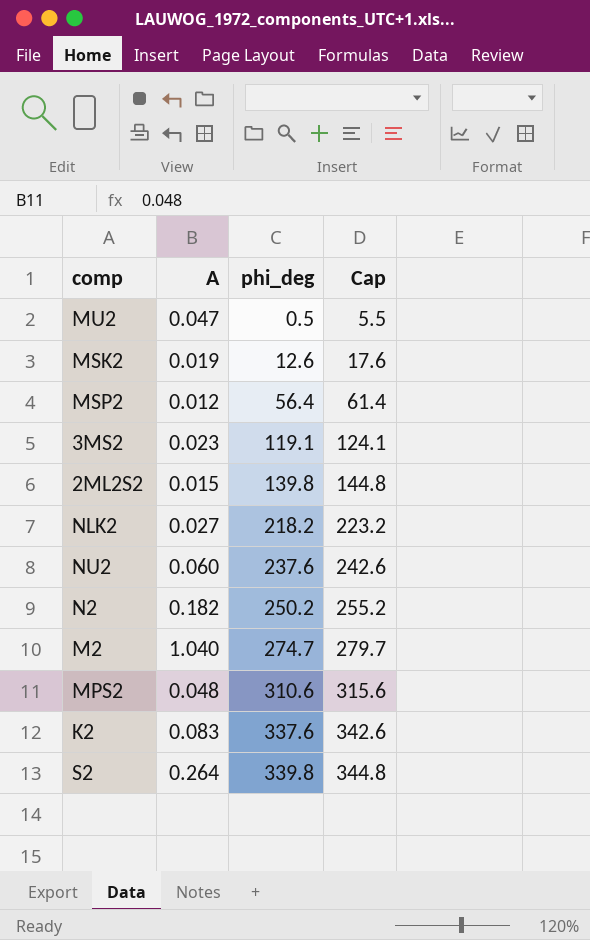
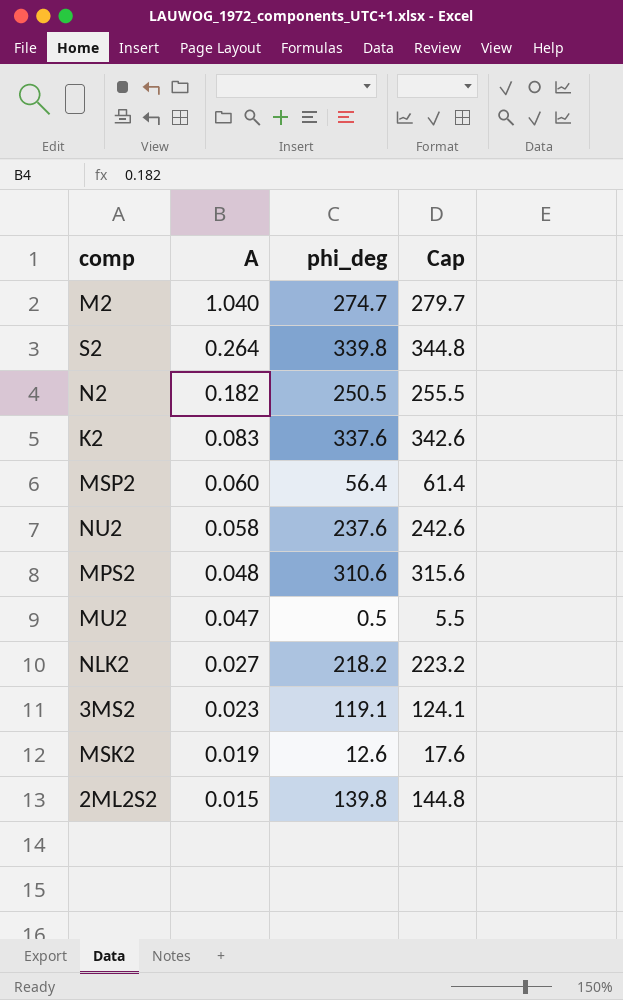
row order: phi_deg ascending -> A descending
N2 | phi_deg: 250.2 -> 250.5
N2 | Cap: 255.2 -> 255.5
MSP2 | A: 0.012 -> 0.060
NU2 | A: 0.060 -> 0.058

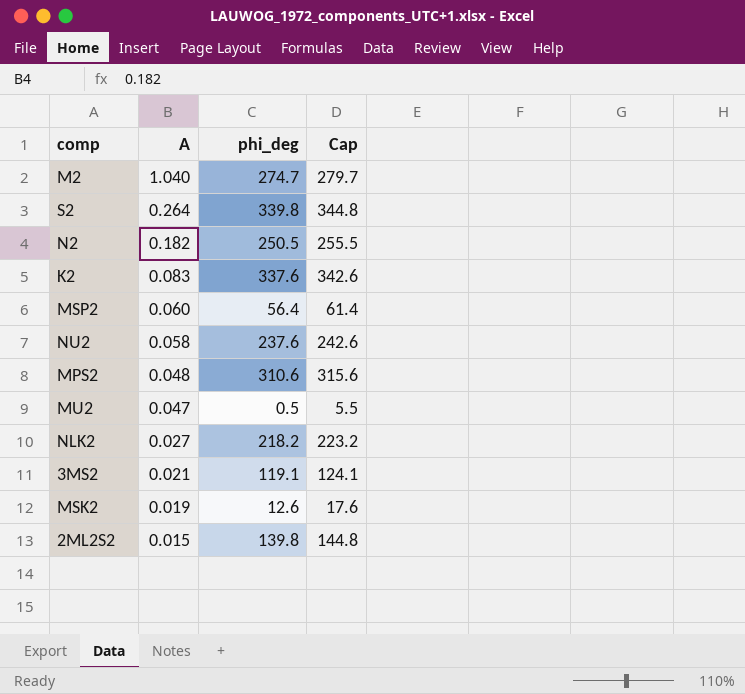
3MS2 | A: 0.023 -> 0.021

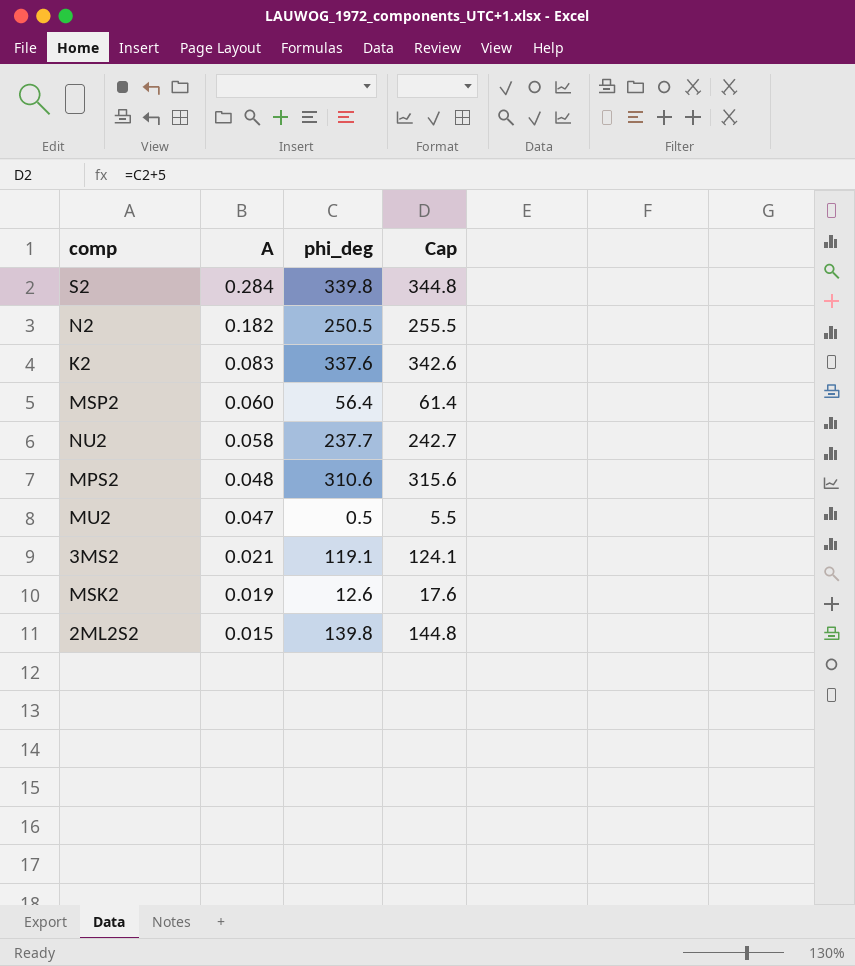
row M2: 1.040 | 274.7 | 279.7 -> none
row NLK2: 0.027 | 218.2 | 223.2 -> none
S2 | A: 0.264 -> 0.284
NU2 | phi_deg: 237.6 -> 237.7
NU2 | Cap: 242.6 -> 242.7

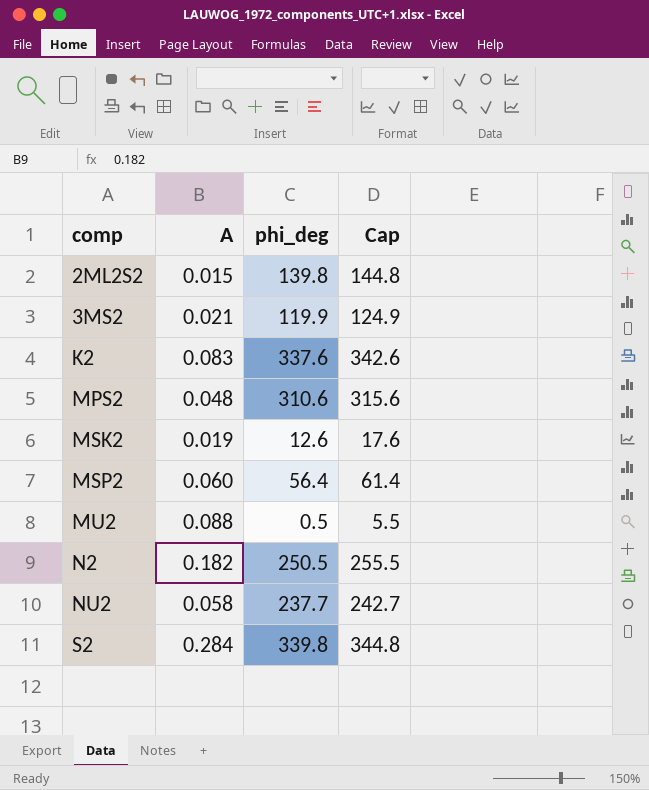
row order: A descending -> comp ascending
3MS2 | phi_deg: 119.1 -> 119.9
3MS2 | Cap: 124.1 -> 124.9
MU2 | A: 0.047 -> 0.088

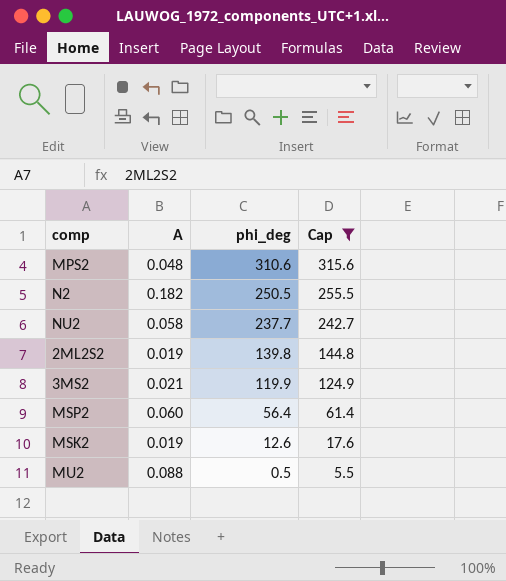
filter: none -> Cap <= 315.6
row order: comp ascending -> phi_deg descending
2ML2S2 | A: 0.015 -> 0.019

